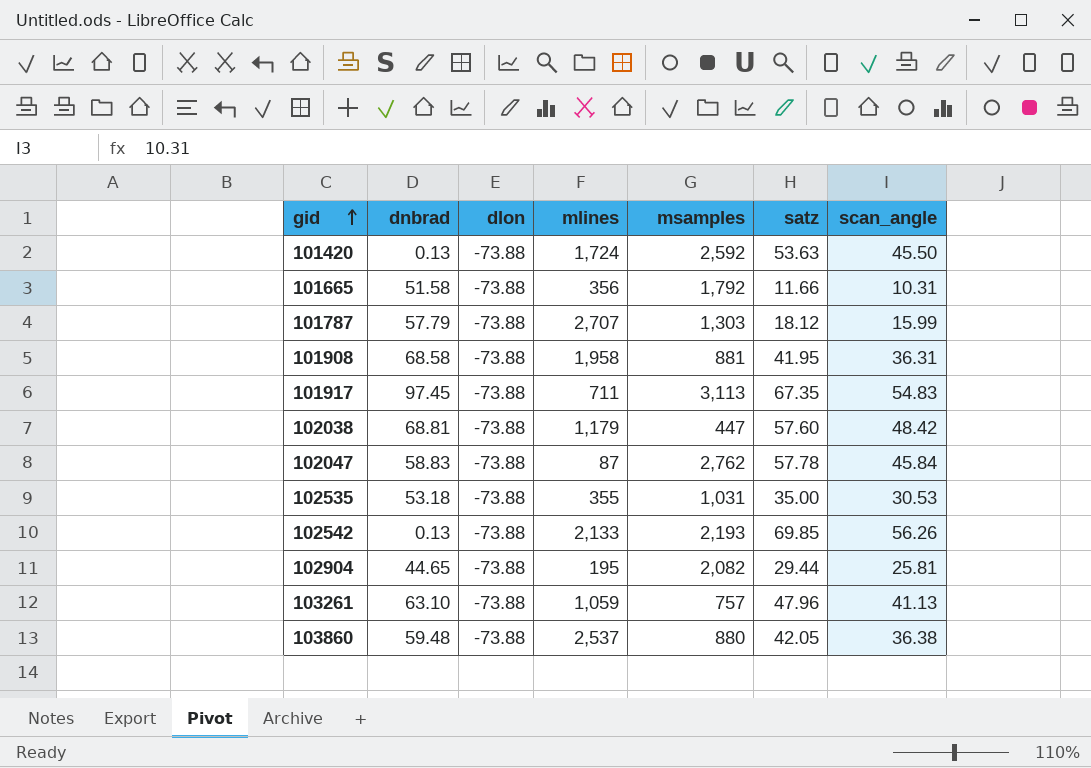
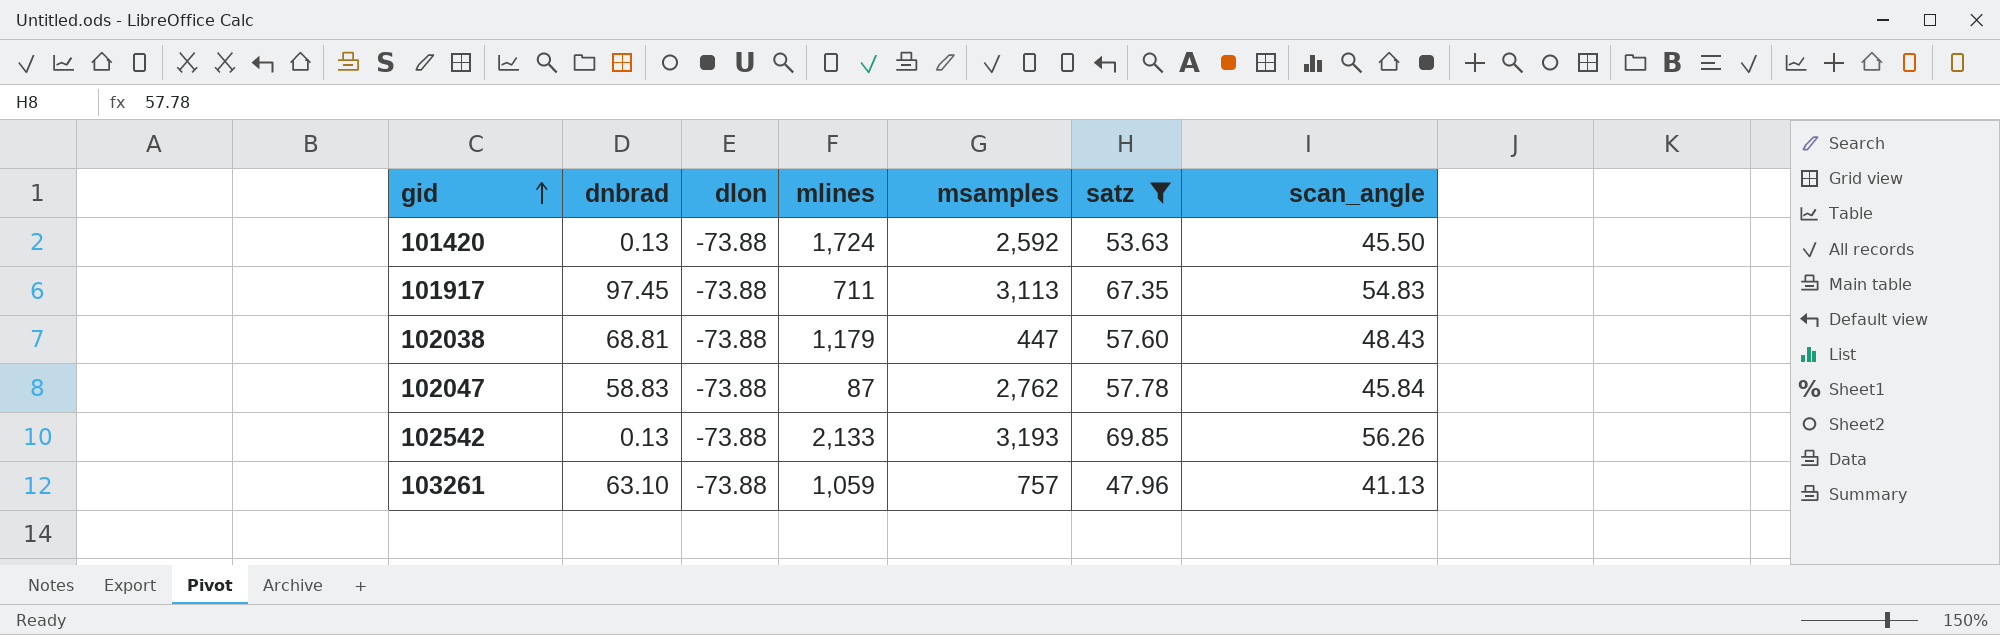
filter: none -> satz >= 47.96
102038 | scan_angle: 48.42 -> 48.43
102542 | msamples: 2,193 -> 3,193

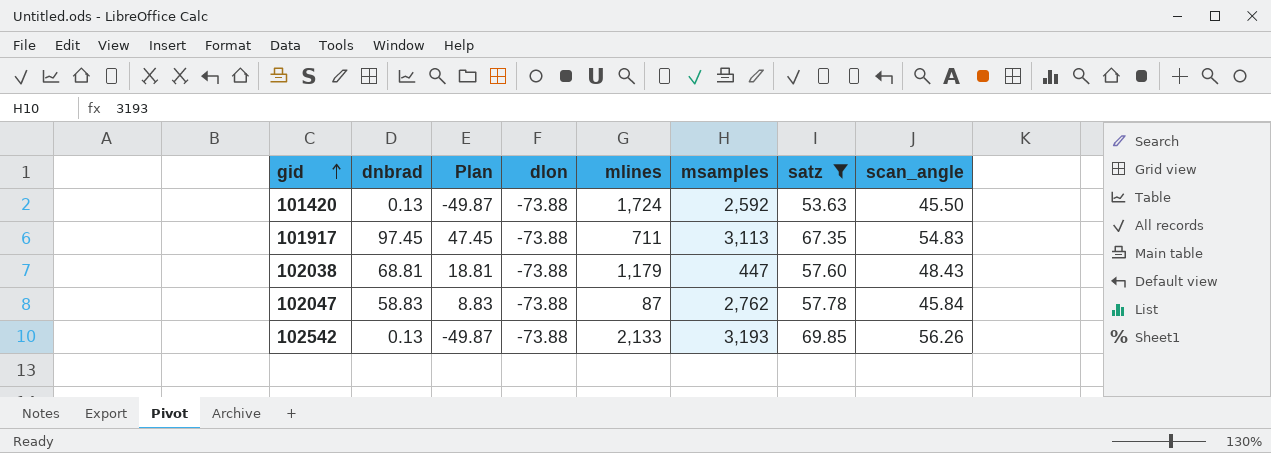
column Plan | formula: none -> [dnbrad] - 50
row 103261: 63.10 | -73.88 | 1,059 | 757 | 47.96 | 41.13 -> none

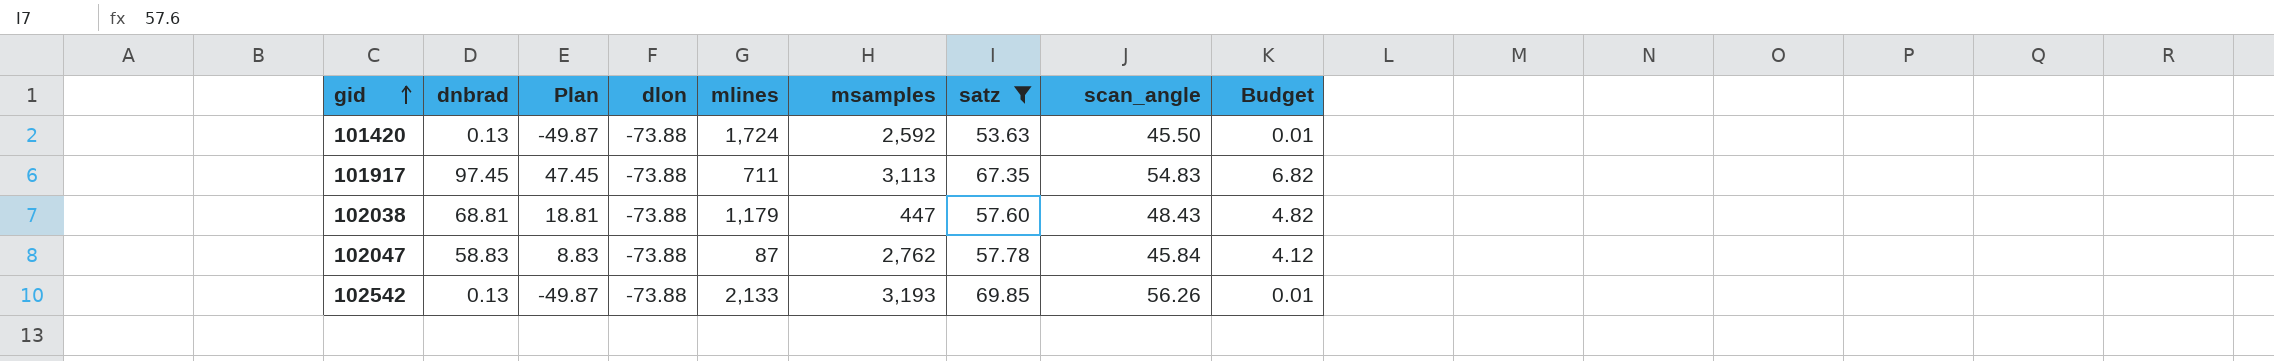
column Budget | formula: none -> [dnbrad] * 0.07

